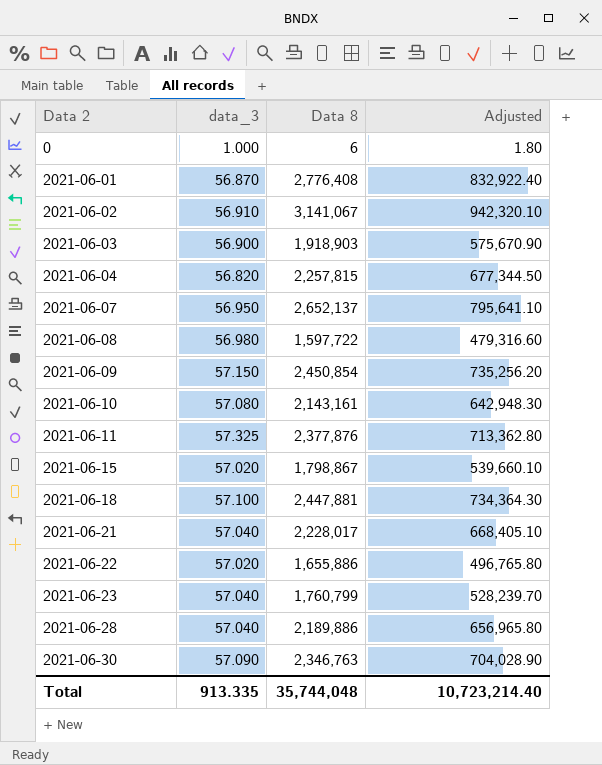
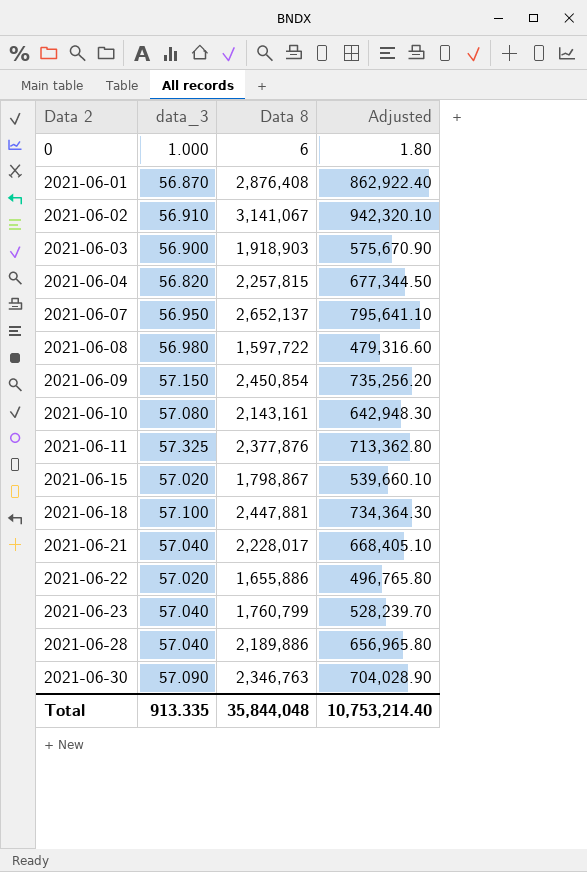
2021-06-01 | Data 8: 2,776,408 -> 2,876,408
2021-06-01 | Adjusted: 832,922.40 -> 862,922.40
Total | Data 8: 35,744,048 -> 35,844,048
Total | Adjusted: 10,723,214.40 -> 10,753,214.40

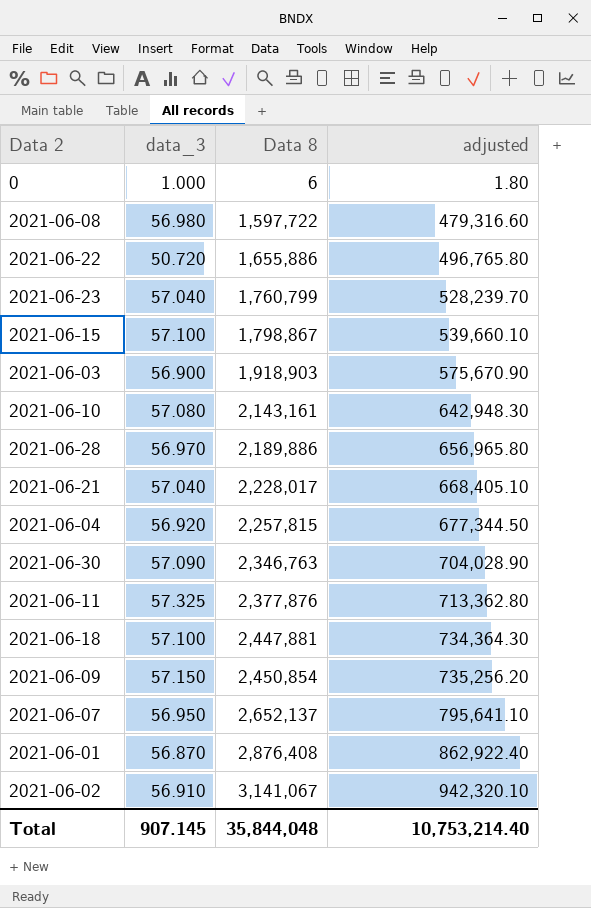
row order: Data 2 ascending -> Data 8 ascending
column name: Adjusted -> adjusted
2021-06-22 | data_3: 57.020 -> 50.720
2021-06-15 | data_3: 57.020 -> 57.100
2021-06-28 | data_3: 57.040 -> 56.970
2021-06-04 | data_3: 56.820 -> 56.920
Total | data_3: 913.335 -> 907.145

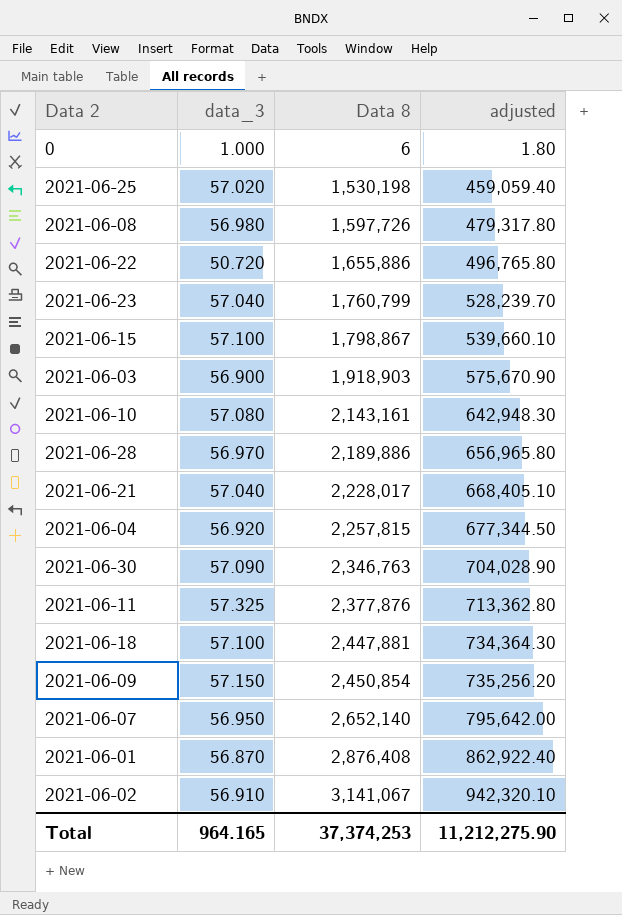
row 2021-06-25: none -> 57.020 | 1,530,198 | 459,059.40
2021-06-08 | Data 8: 1,597,722 -> 1,597,726
2021-06-08 | adjusted: 479,316.60 -> 479,317.80
2021-06-07 | Data 8: 2,652,137 -> 2,652,140
2021-06-07 | adjusted: 795,641.10 -> 795,642.00
Total | data_3: 907.145 -> 964.165
Total | Data 8: 35,844,048 -> 37,374,253
Total | adjusted: 10,753,214.40 -> 11,212,275.90

